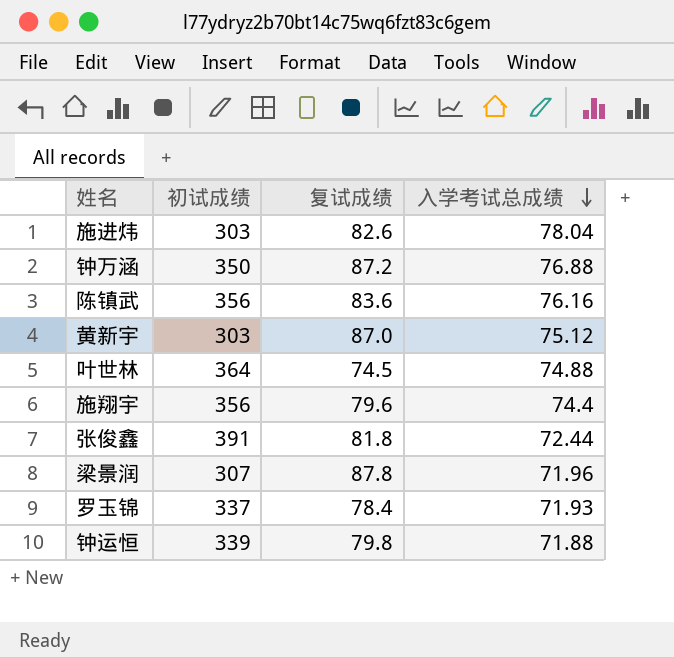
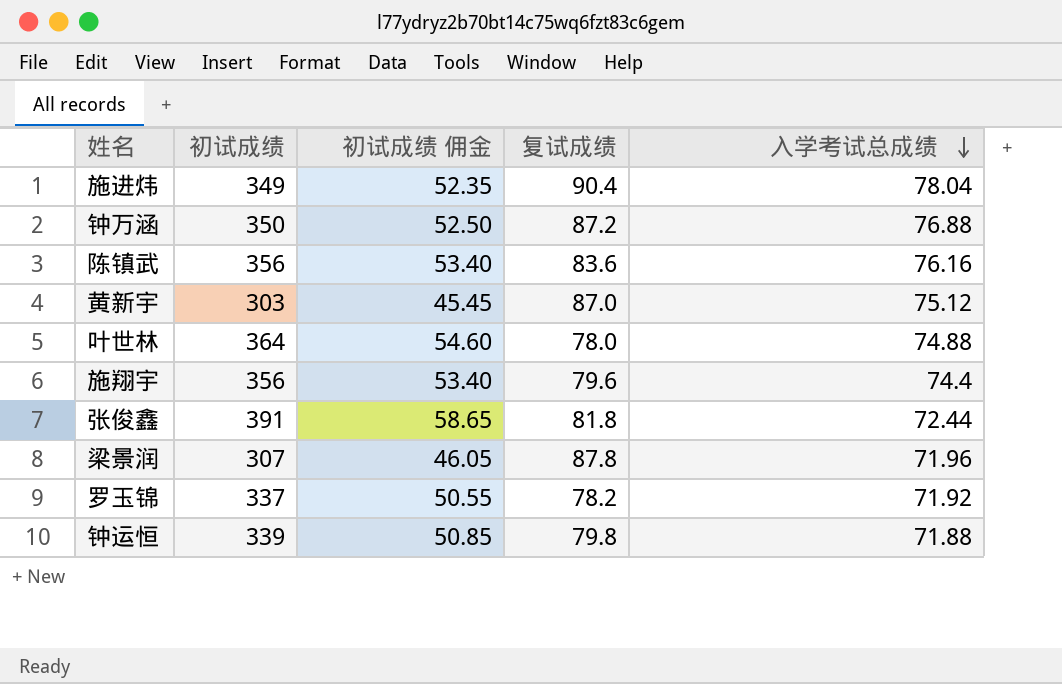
column 初试成绩 佣金 | formula: none -> [初试成绩] * 0.15
施进炜 | 初试成绩: 303 -> 349
施进炜 | 复试成绩: 82.6 -> 90.4
叶世林 | 复试成绩: 74.5 -> 78.0
罗玉锦 | 复试成绩: 78.4 -> 78.2
罗玉锦 | 入学考试总成绩: 71.93 -> 71.92

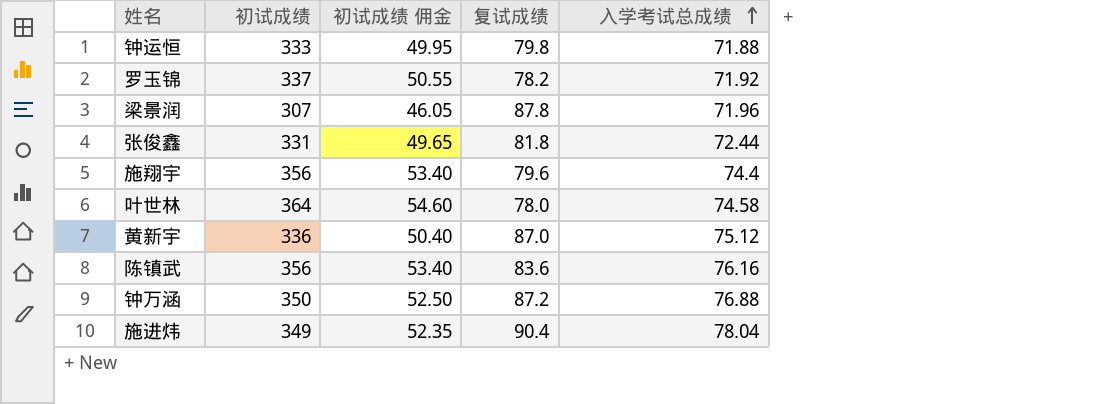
row order: 入学考试总成绩 descending -> 入学考试总成绩 ascending
钟运恒 | 初试成绩: 339 -> 333
钟运恒 | 初试成绩 佣金: 50.85 -> 49.95
张俊鑫 | 初试成绩: 391 -> 331
张俊鑫 | 初试成绩 佣金: 58.65 -> 49.65
叶世林 | 入学考试总成绩: 74.88 -> 74.58
黄新宇 | 初试成绩: 303 -> 336
黄新宇 | 初试成绩 佣金: 45.45 -> 50.40

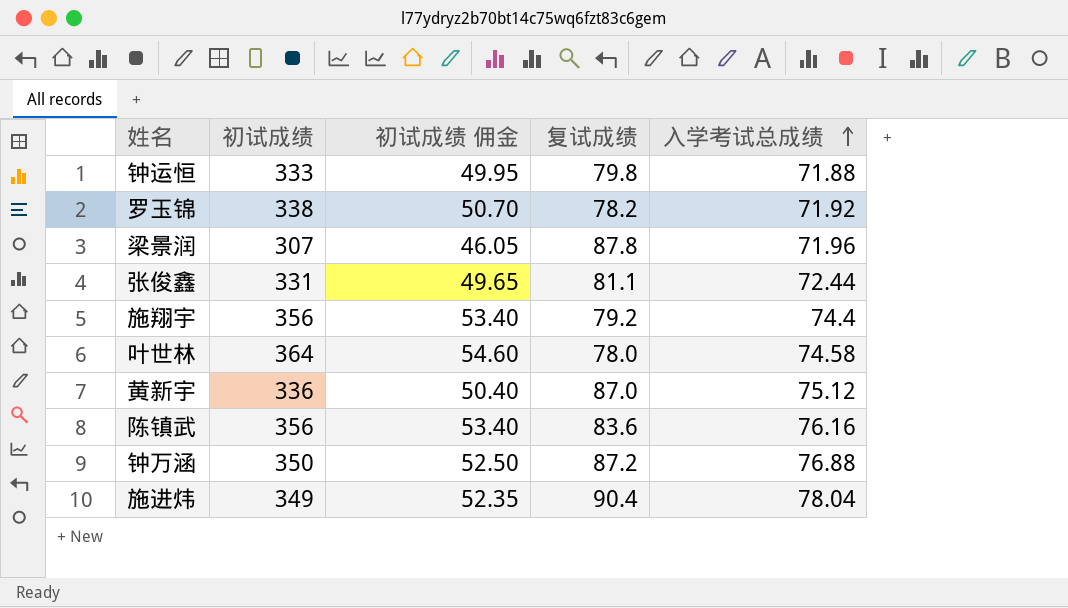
罗玉锦 | 初试成绩: 337 -> 338
罗玉锦 | 初试成绩 佣金: 50.55 -> 50.70
张俊鑫 | 复试成绩: 81.8 -> 81.1
施翔宇 | 复试成绩: 79.6 -> 79.2

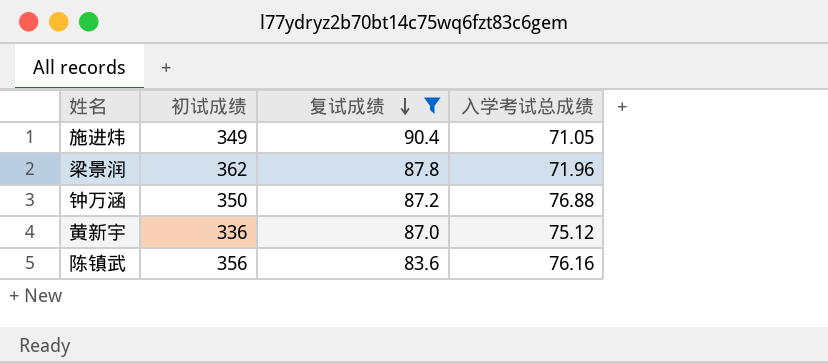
filter: none -> 复试成绩 >= 83.6
row order: 入学考试总成绩 ascending -> 复试成绩 descending
column 初试成绩 佣金 | formula: [初试成绩] * 0.15 -> none
施进炜 | 入学考试总成绩: 78.04 -> 71.05
梁景润 | 初试成绩: 307 -> 362

